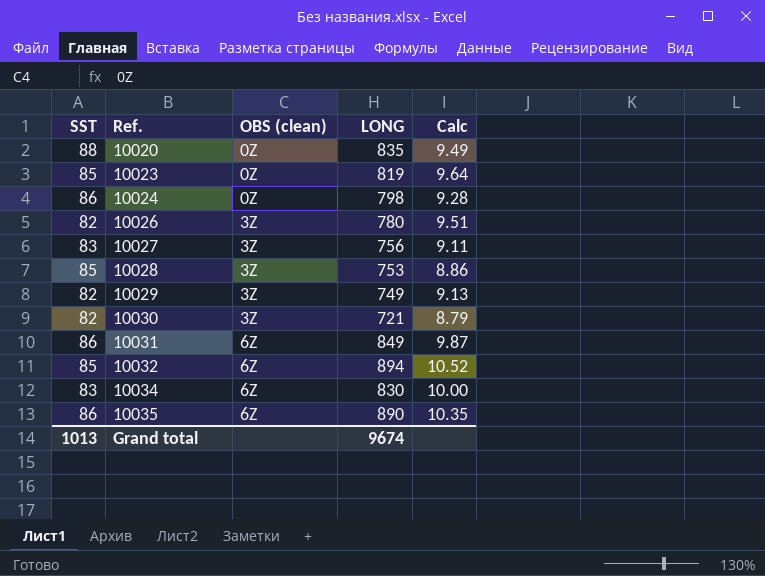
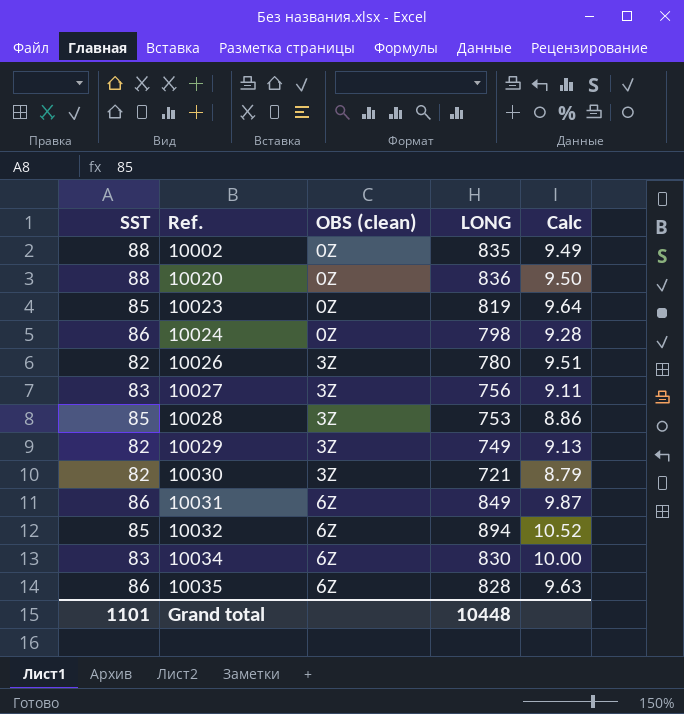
row 10002: none -> 88 | 0Z | 835 | 9.49
10020 | LONG: 835 -> 836
10020 | Calc: 9.49 -> 9.50
10035 | LONG: 890 -> 828
10035 | Calc: 10.35 -> 9.63
Grand total | SST: 1013 -> 1101
Grand total | LONG: 9674 -> 10448

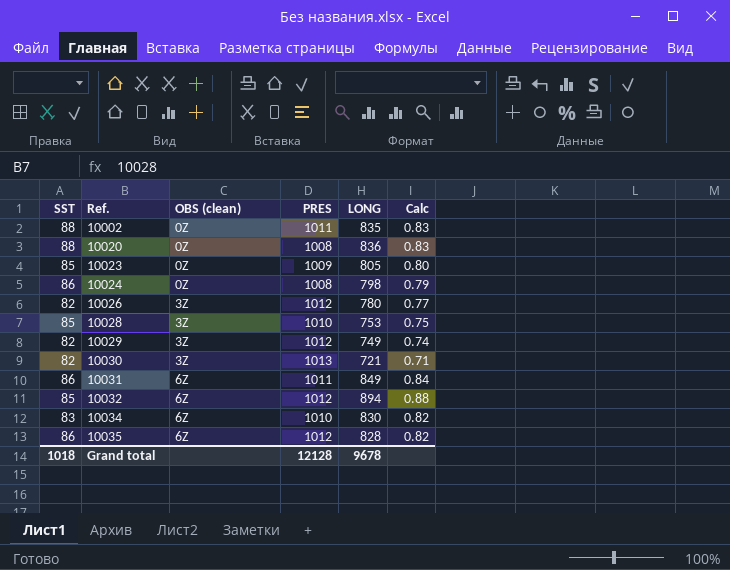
column PRES | position: none -> 4
column Calc | formula: [LONG] / [SST] -> [LONG] / [PRES]
row 10027: 83 | 3Z | 756 | 9.11 -> none
10023 | LONG: 819 -> 805
Grand total | SST: 1101 -> 1018
Grand total | LONG: 10448 -> 9678

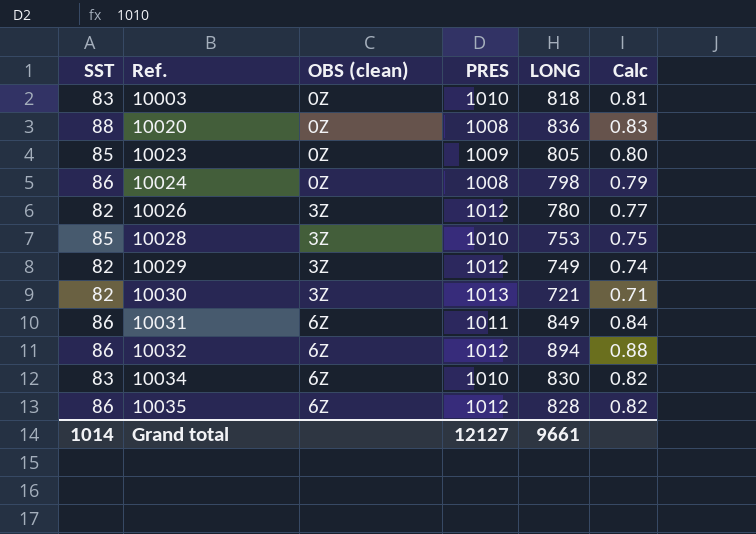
row 10002: 88 | 0Z | 1011 | 835 | 0.83 -> none
row 10003: none -> 83 | 0Z | 1010 | 818 | 0.81
10032 | SST: 85 -> 86
Grand total | SST: 1018 -> 1014
Grand total | PRES: 12128 -> 12127
Grand total | LONG: 9678 -> 9661

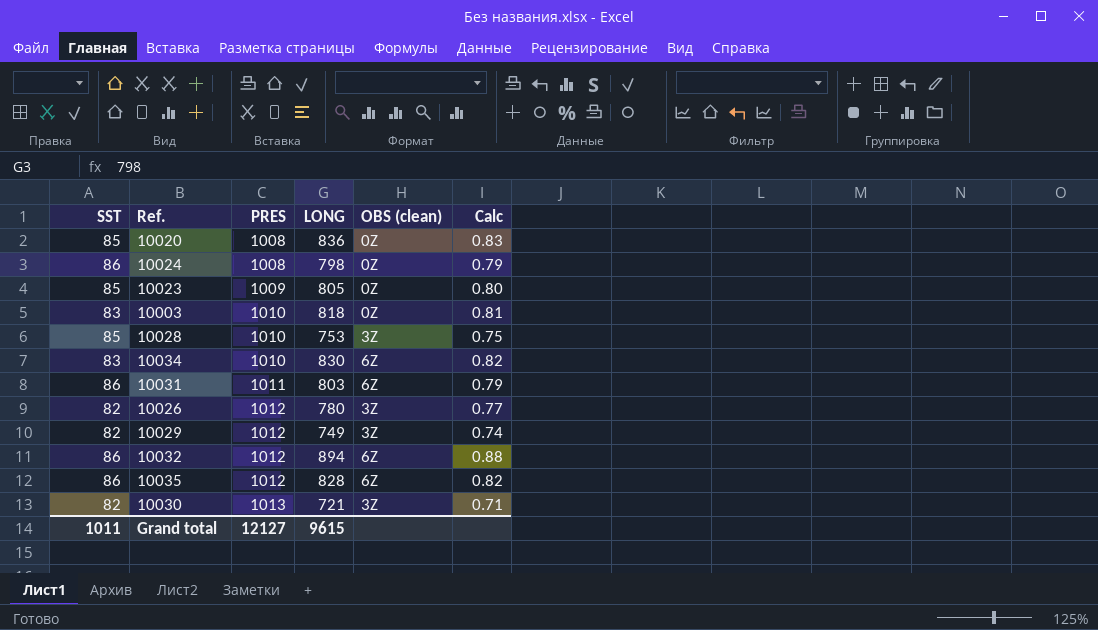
row order: Ref. ascending -> PRES ascending
column OBS (clean) | position: 3 -> 5
10020 | SST: 88 -> 85
10031 | LONG: 849 -> 803
10031 | Calc: 0.84 -> 0.79
Grand total | SST: 1014 -> 1011
Grand total | LONG: 9661 -> 9615

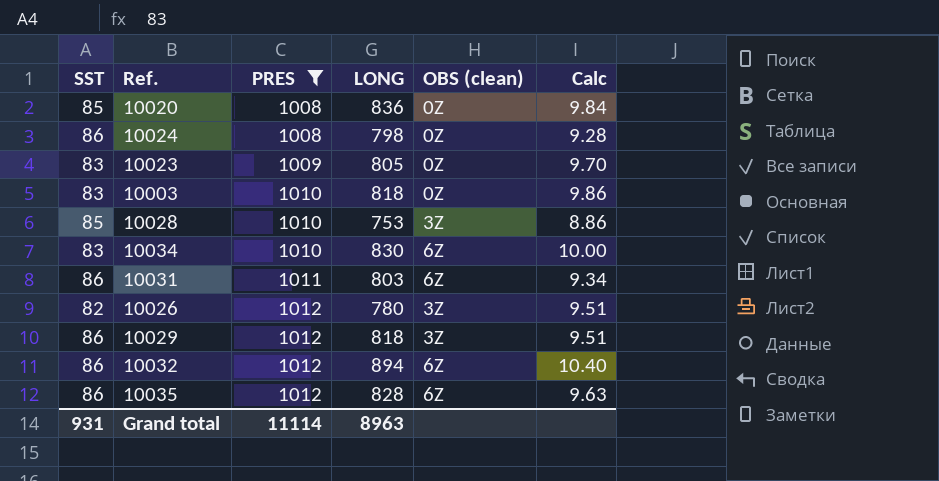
filter: none -> PRES != 1013
column Calc | formula: [LONG] / [PRES] -> [LONG] / [SST]
10023 | SST: 85 -> 83
10029 | SST: 82 -> 86
10029 | LONG: 749 -> 818
Grand total | SST: 1011 -> 931
Grand total | PRES: 12127 -> 11114
Grand total | LONG: 9615 -> 8963

